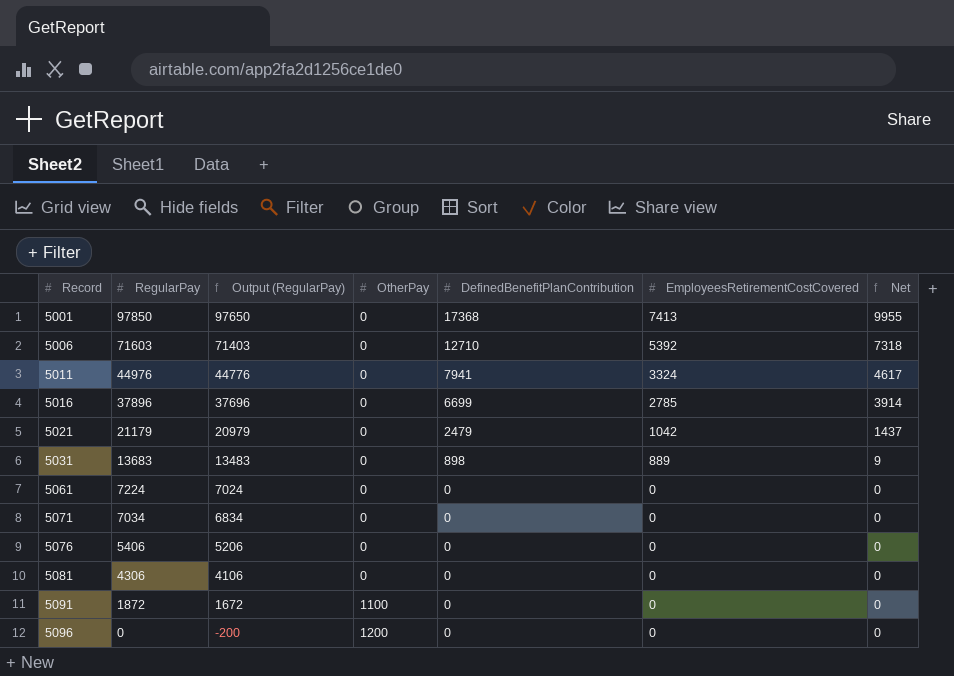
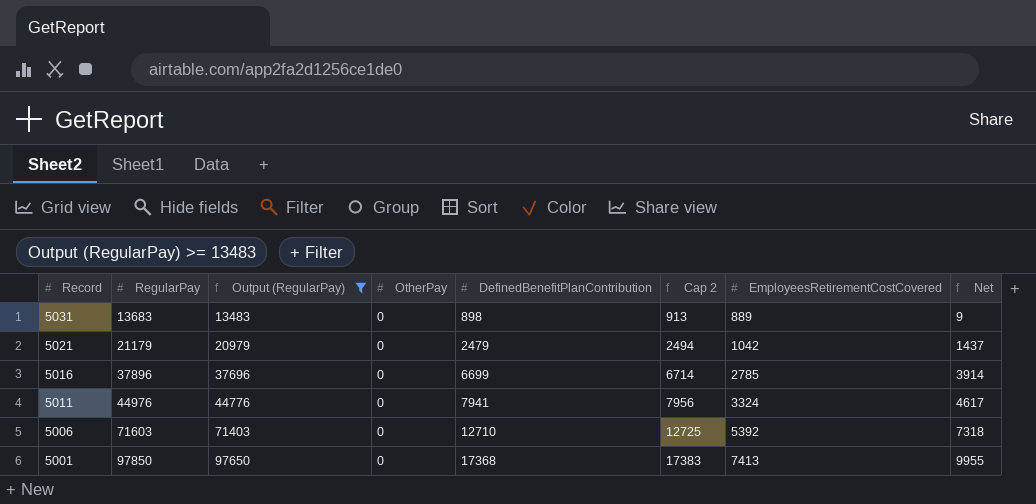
filter: none -> Output (RegularPay) >= 13483
row order: Record ascending -> Record descending
column Cap 2 | formula: none -> [DefinedBenefitPlanContribution] + 15

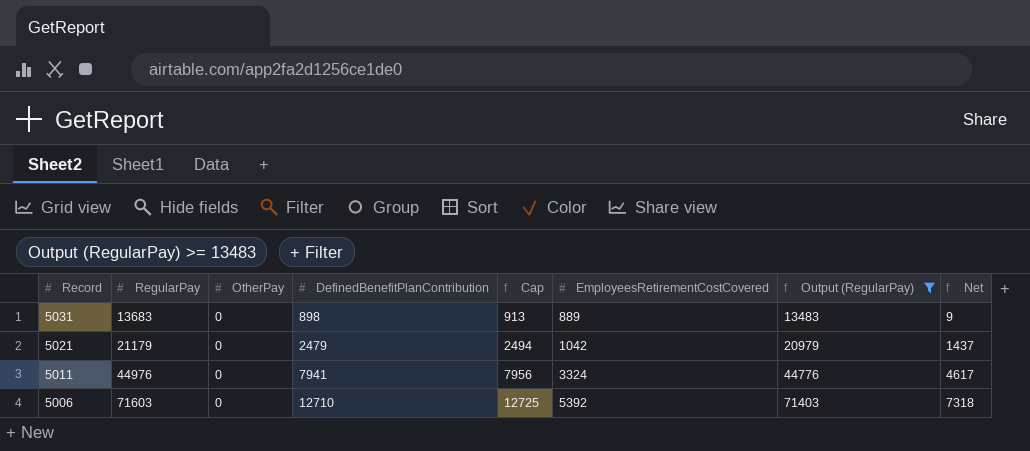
column name: Cap 2 -> Cap
column Output (RegularPay) | position: 3 -> 7
row 5016: 37896 | 37696 | 0 | 6699 | 6714 | 2785 | 3914 -> none
row 5001: 97850 | 97650 | 0 | 17368 | 17383 | 7413 | 9955 -> none

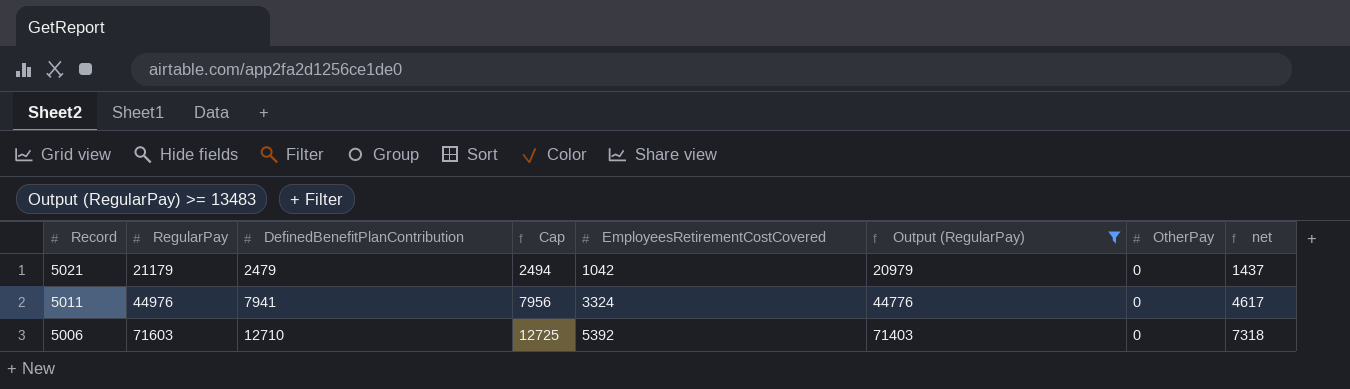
column OtherPay | position: 3 -> 7
column name: Net -> net
row 5031: 13683 | 0 | 898 | 913 | 889 | 13483 | 9 -> none

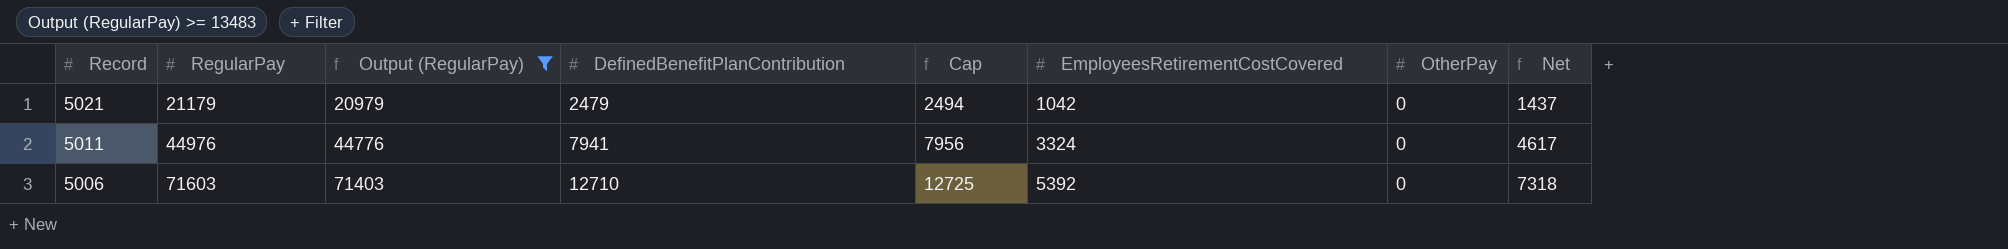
column Output (RegularPay) | position: 6 -> 3
column name: net -> Net

